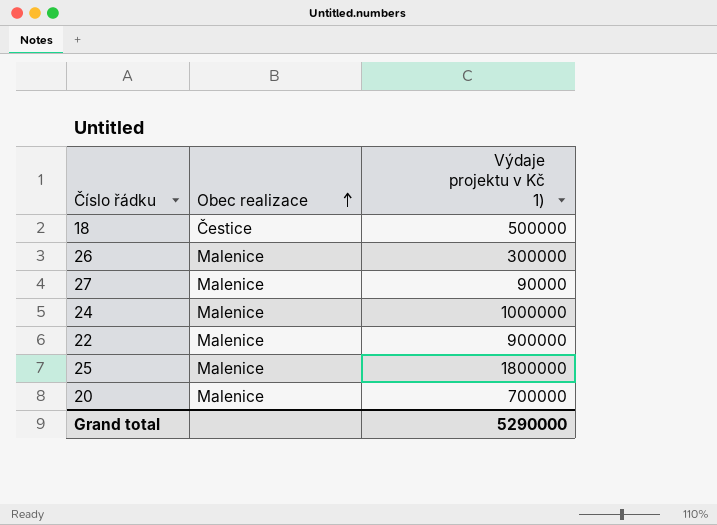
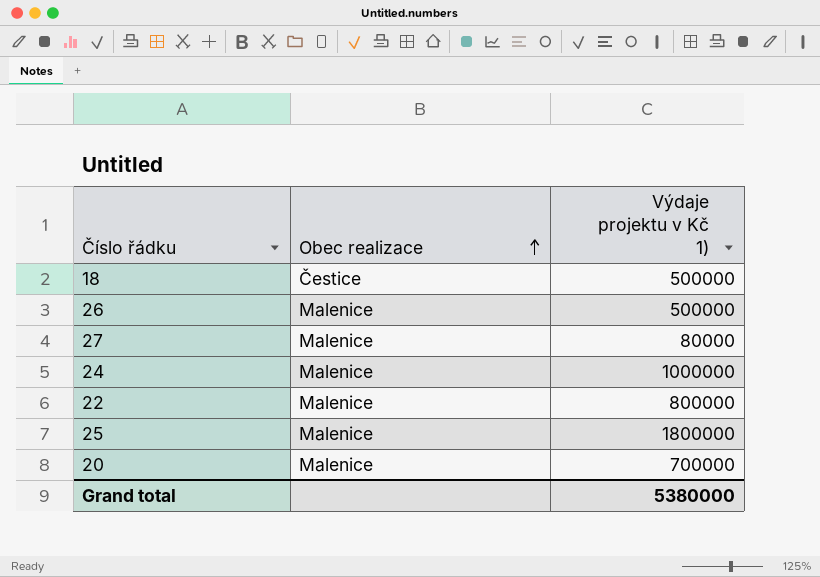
26 | Výdaje projektu v Kč 1): 300000 -> 500000
27 | Výdaje projektu v Kč 1): 90000 -> 80000
22 | Výdaje projektu v Kč 1): 900000 -> 800000
Grand total | Výdaje projektu v Kč 1): 5290000 -> 5380000

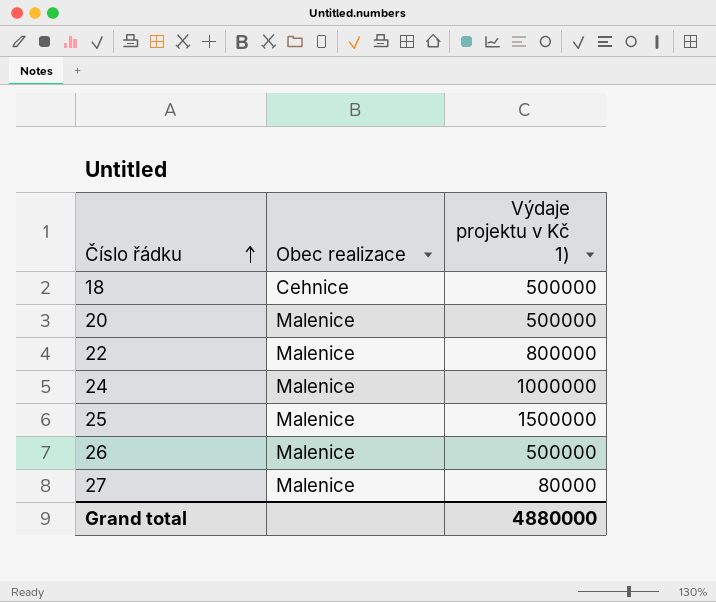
row order: Obec realizace ascending -> Číslo řádku ascending
18 | Obec realizace: Čestice -> Cehnice
20 | Výdaje projektu v Kč 1): 700000 -> 500000
25 | Výdaje projektu v Kč 1): 1800000 -> 1500000
Grand total | Výdaje projektu v Kč 1): 5380000 -> 4880000

